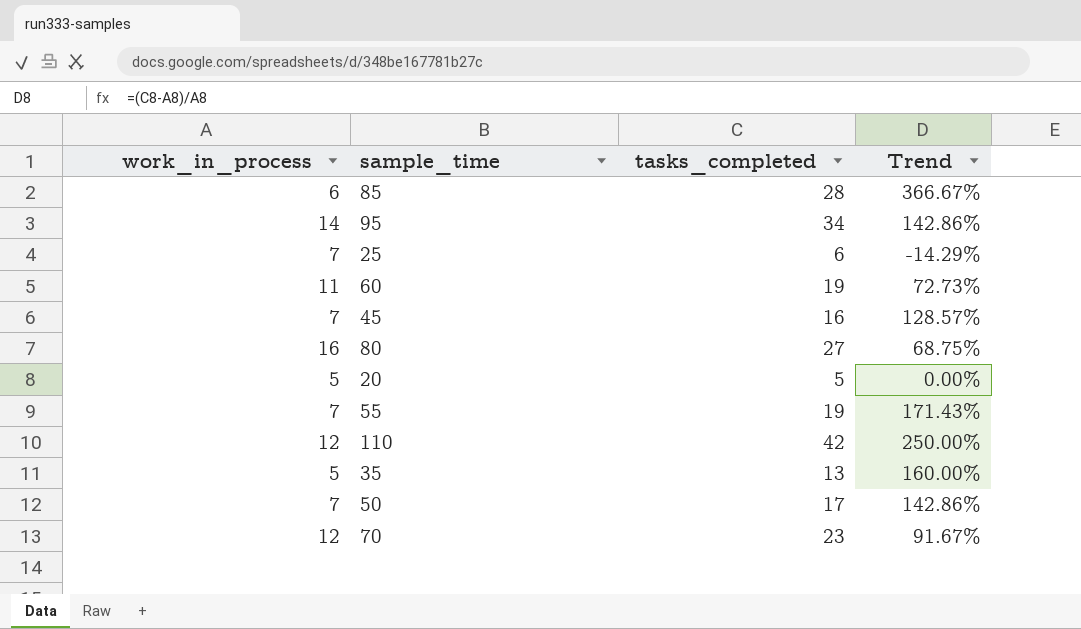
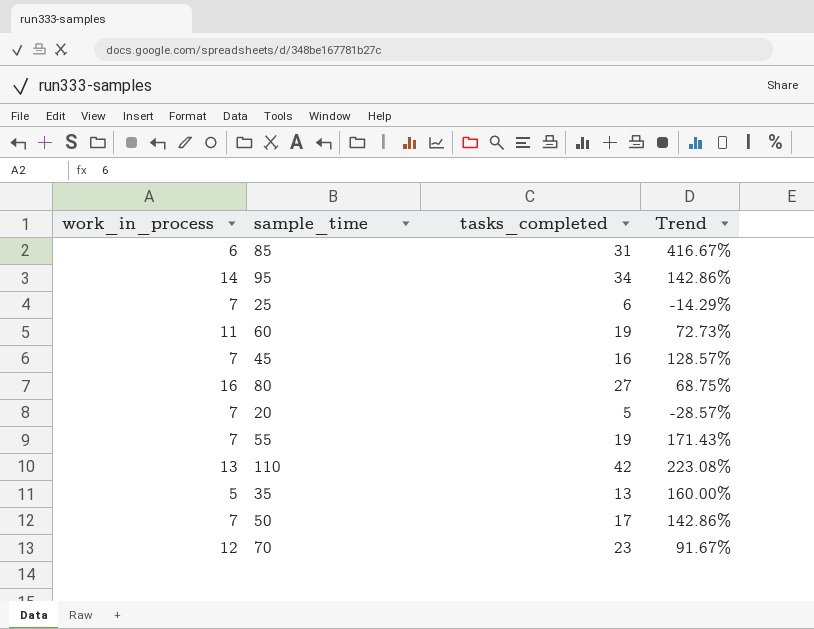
85 | tasks_completed: 28 -> 31
85 | Trend: 366.67% -> 416.67%
20 | work_in_process: 5 -> 7
20 | Trend: 0.00% -> -28.57%
110 | work_in_process: 12 -> 13
110 | Trend: 250.00% -> 223.08%

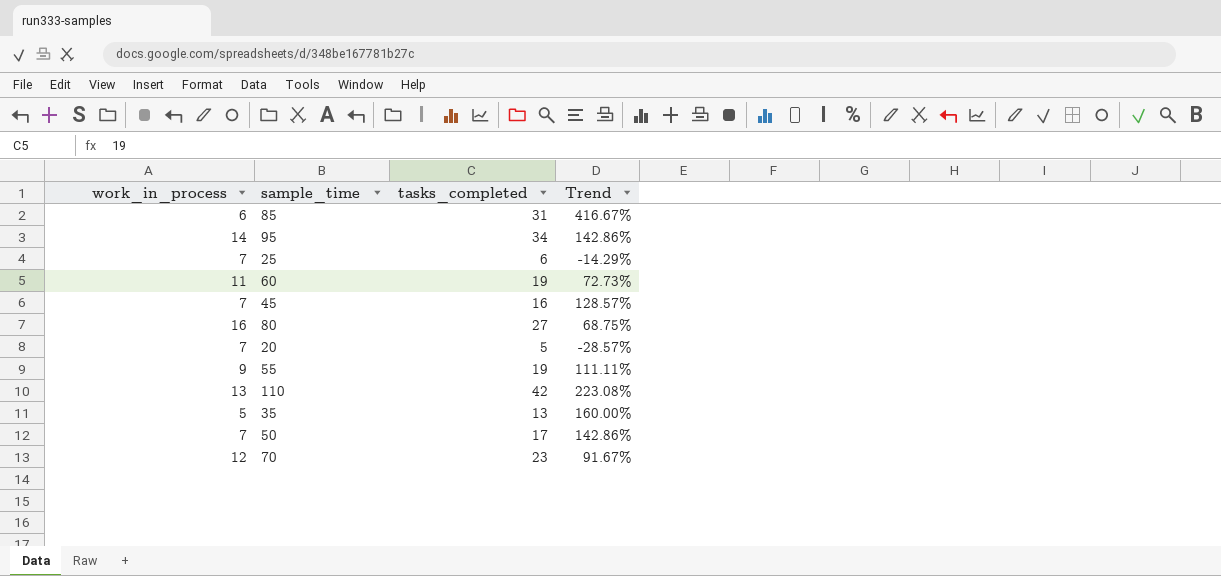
55 | work_in_process: 7 -> 9
55 | Trend: 171.43% -> 111.11%

